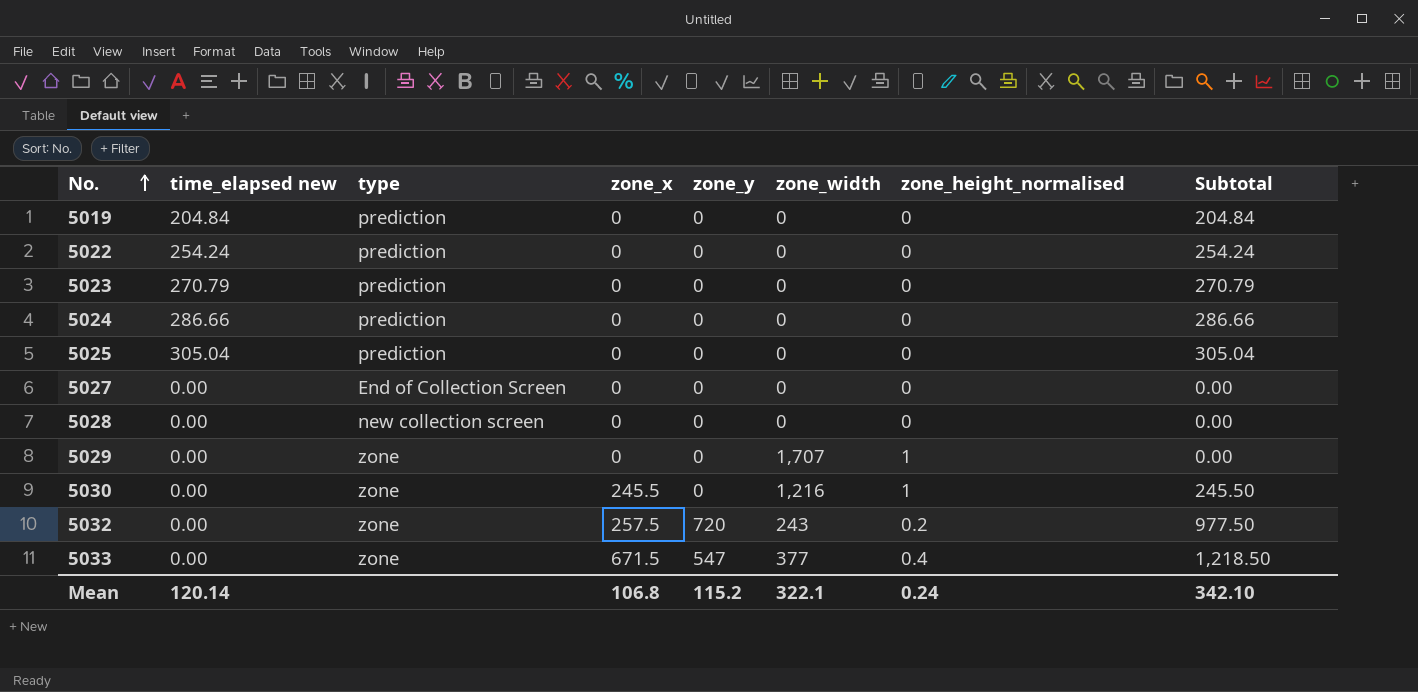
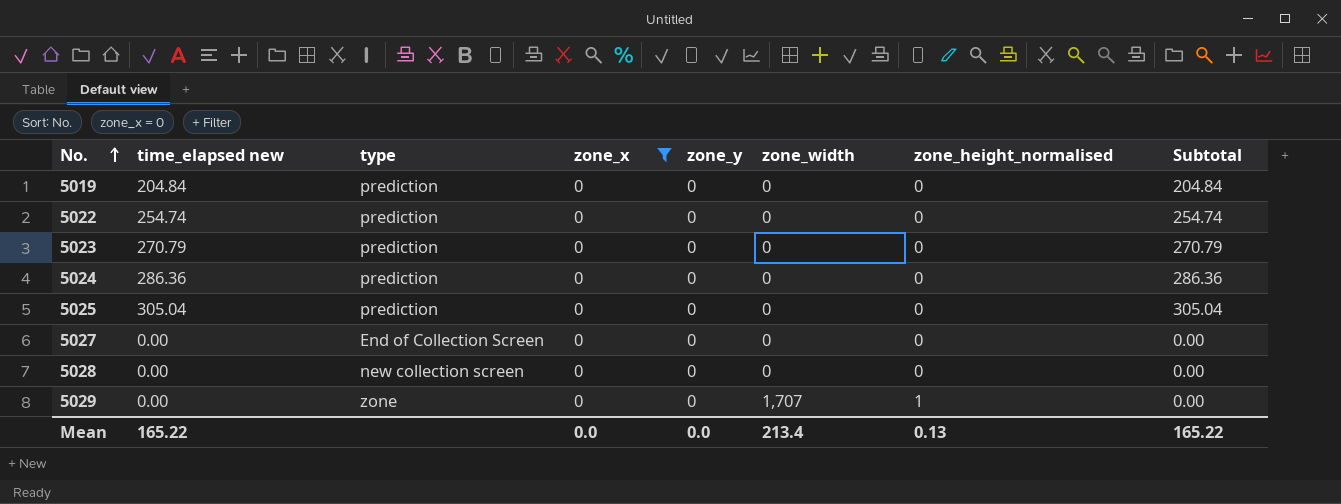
filter: none -> zone_x = 0
5022 | time_elapsed new: 254.24 -> 254.74
5022 | Subtotal: 254.24 -> 254.74
5024 | time_elapsed new: 286.66 -> 286.36
5024 | Subtotal: 286.66 -> 286.36
Mean | time_elapsed new: 120.14 -> 165.22
Mean | zone_x: 106.8 -> 0.0
Mean | zone_y: 115.2 -> 0.0
Mean | zone_width: 322.1 -> 213.4
Mean | zone_height_normalised: 0.24 -> 0.13
Mean | Subtotal: 342.10 -> 165.22

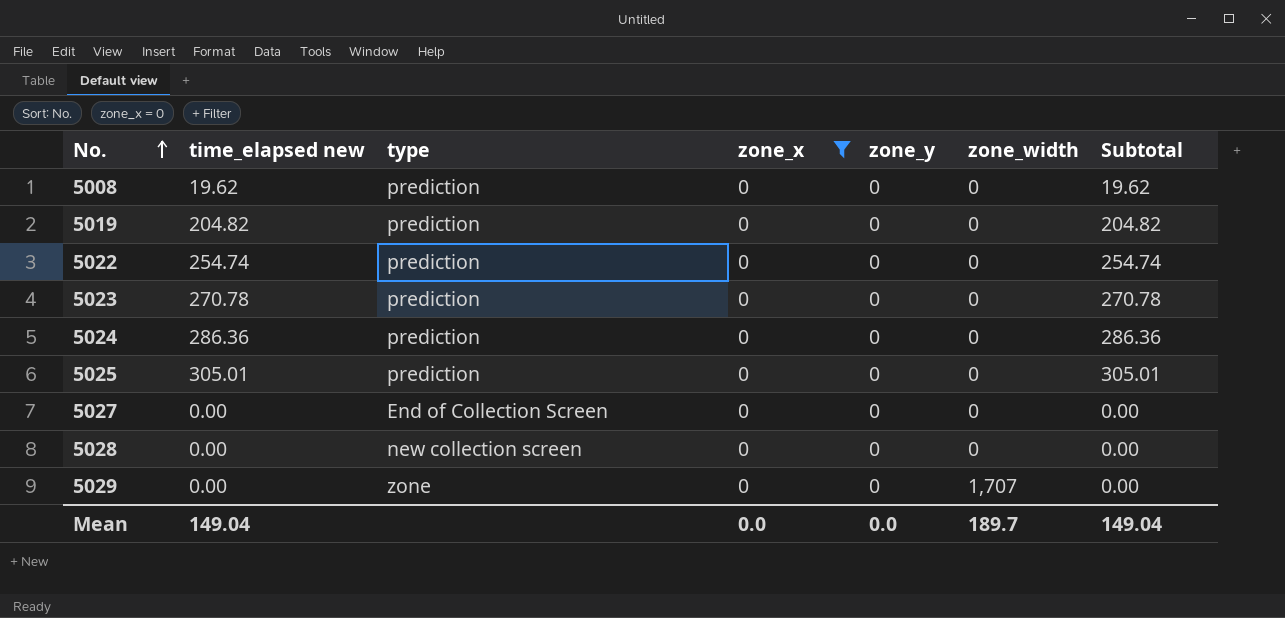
column zone_height_normalised | position: 7 -> none
row 5008: none -> 19.62 | prediction | 0 | 0 | 0 | 19.62
5019 | time_elapsed new: 204.84 -> 204.82
5019 | Subtotal: 204.84 -> 204.82
5023 | time_elapsed new: 270.79 -> 270.78
5023 | Subtotal: 270.79 -> 270.78
5025 | time_elapsed new: 305.04 -> 305.01
5025 | Subtotal: 305.04 -> 305.01
Mean | time_elapsed new: 165.22 -> 149.04
Mean | zone_width: 213.4 -> 189.7
Mean | Subtotal: 165.22 -> 149.04

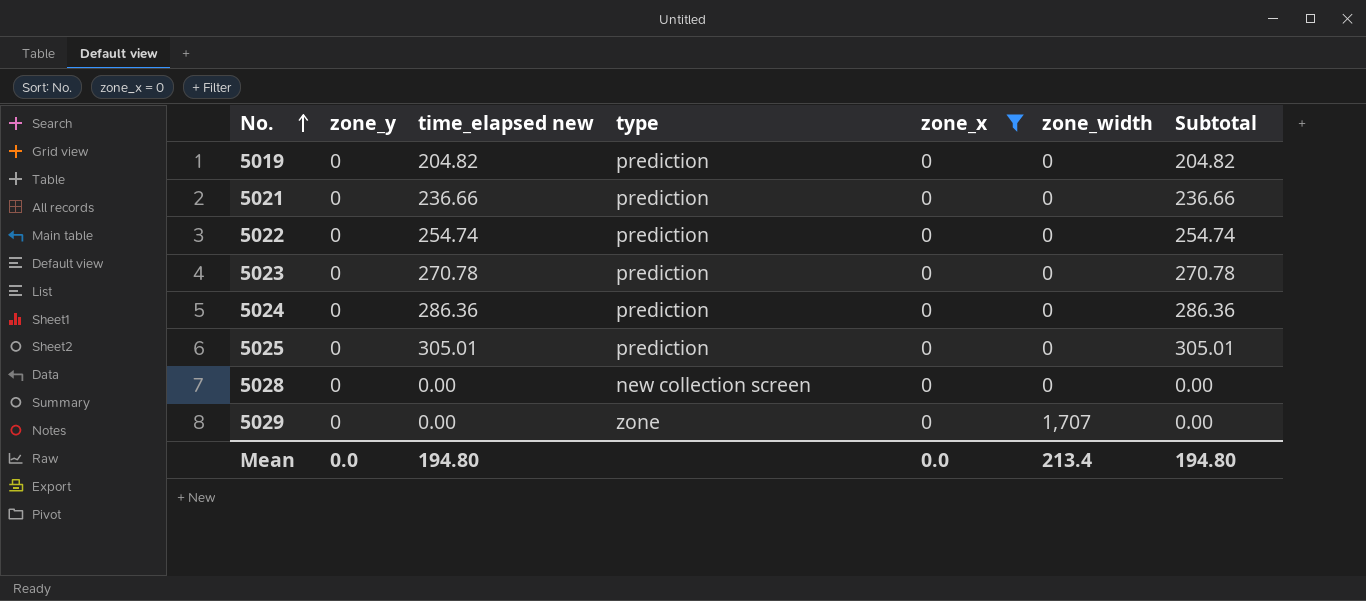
column zone_y | position: 5 -> 2
row 5008: 19.62 | prediction | 0 | 0 | 0 | 19.62 -> none
row 5027: 0.00 | End of Collection Screen | 0 | 0 | 0 | 0.00 -> none
row 5021: none -> 0 | 236.66 | prediction | 0 | 0 | 236.66
Mean | time_elapsed new: 149.04 -> 194.80
Mean | zone_width: 189.7 -> 213.4
Mean | Subtotal: 149.04 -> 194.80

